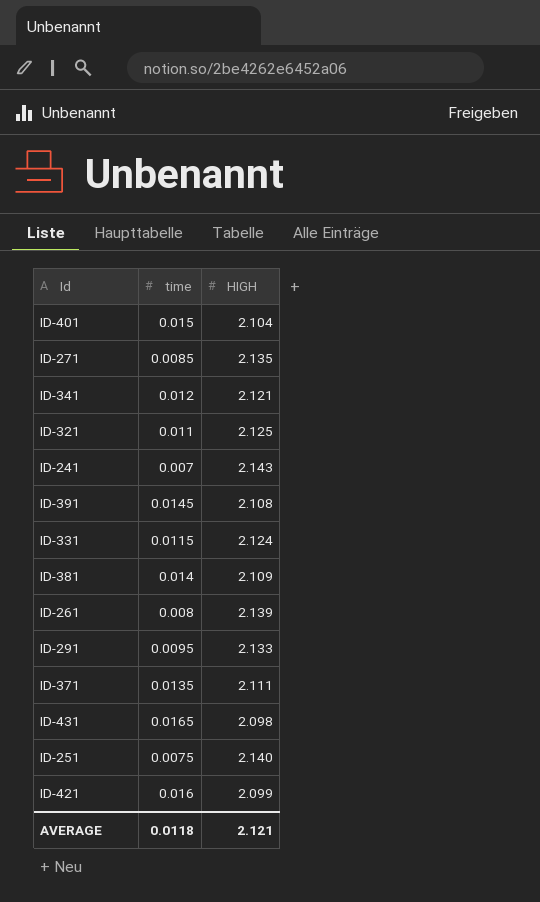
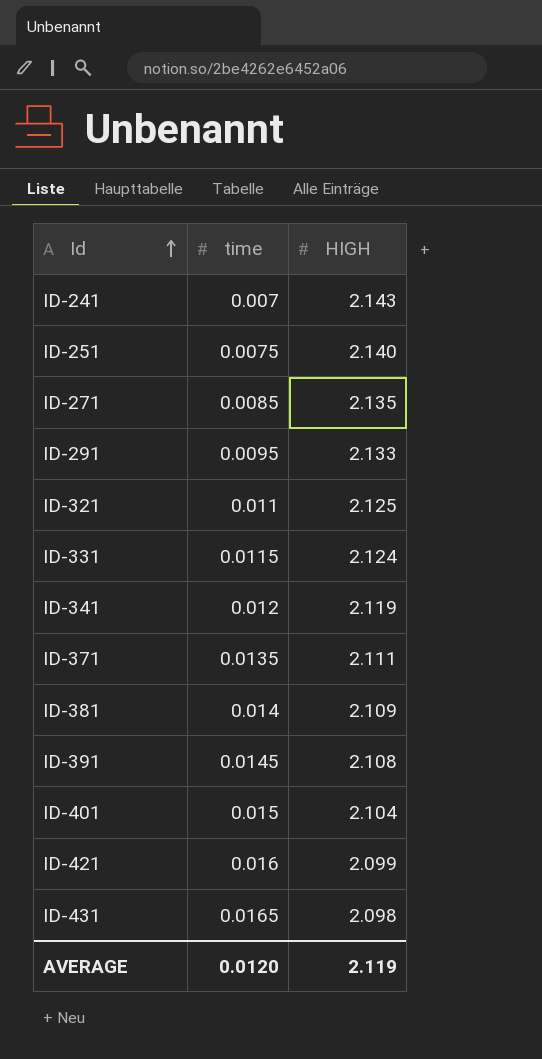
row order: none -> Id ascending
row ID-261: 0.008 | 2.139 -> none
ID-341 | HIGH: 2.121 -> 2.119
AVERAGE | time: 0.0118 -> 0.0120
AVERAGE | HIGH: 2.121 -> 2.119

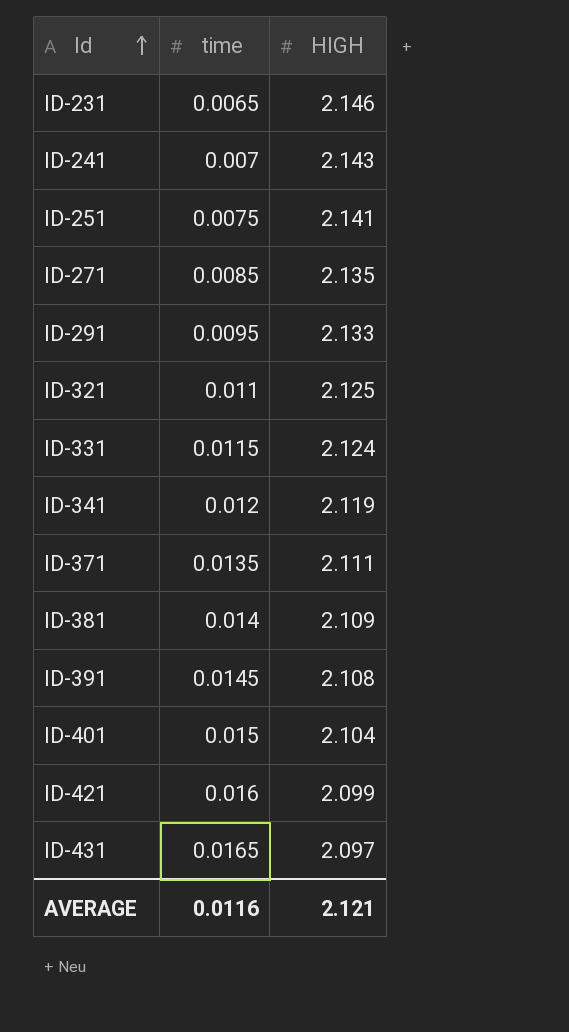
row ID-231: none -> 0.0065 | 2.146
ID-251 | HIGH: 2.140 -> 2.141
ID-431 | HIGH: 2.098 -> 2.097
AVERAGE | time: 0.0120 -> 0.0116
AVERAGE | HIGH: 2.119 -> 2.121

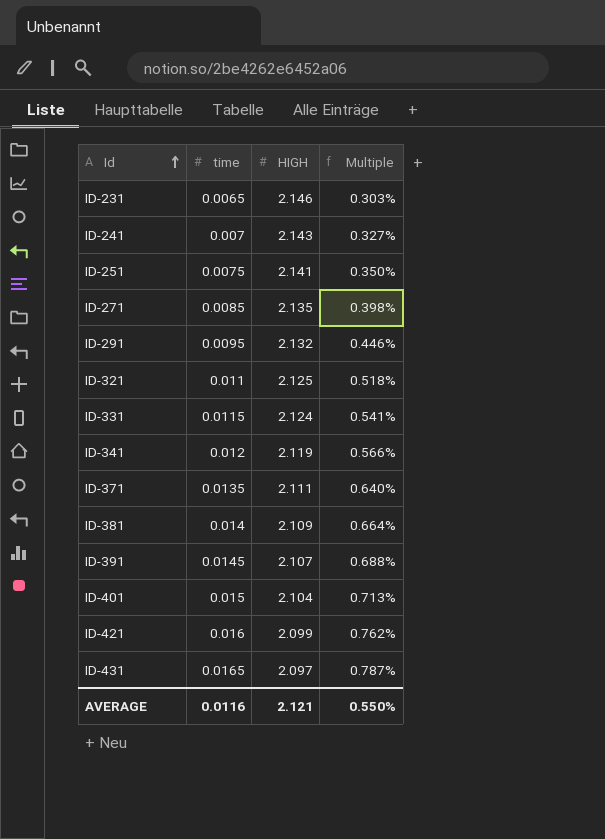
column Multiple | formula: none -> [time] / [HIGH]
ID-291 | HIGH: 2.133 -> 2.132
ID-391 | HIGH: 2.108 -> 2.107

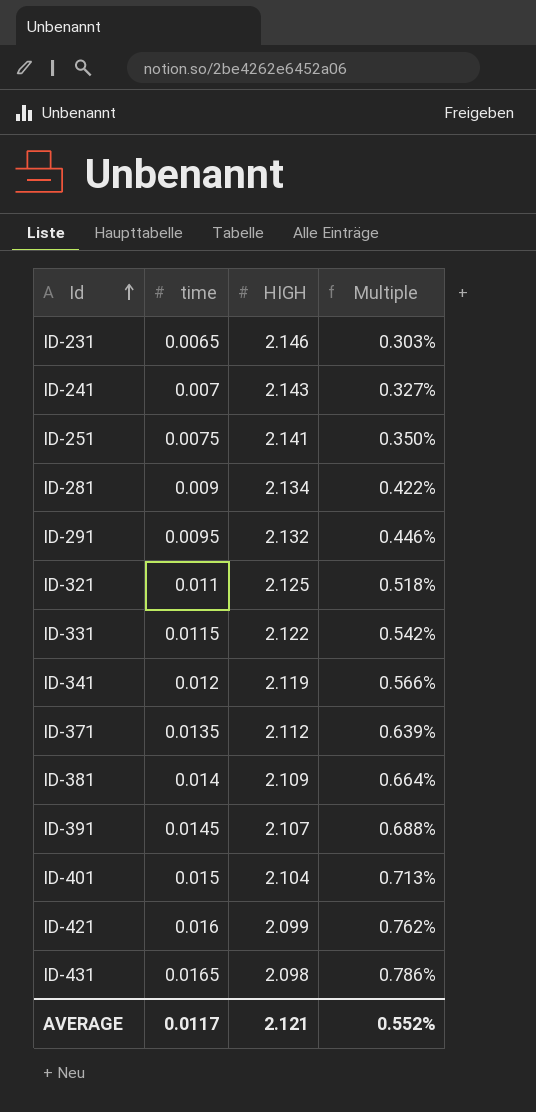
row ID-271: 0.0085 | 2.135 | 0.398% -> none
row ID-281: none -> 0.009 | 2.134 | 0.422%
ID-331 | HIGH: 2.124 -> 2.122
ID-331 | Multiple: 0.541% -> 0.542%
ID-371 | HIGH: 2.111 -> 2.112
ID-371 | Multiple: 0.640% -> 0.639%
ID-431 | HIGH: 2.097 -> 2.098
ID-431 | Multiple: 0.787% -> 0.786%
AVERAGE | time: 0.0116 -> 0.0117
AVERAGE | Multiple: 0.550% -> 0.552%

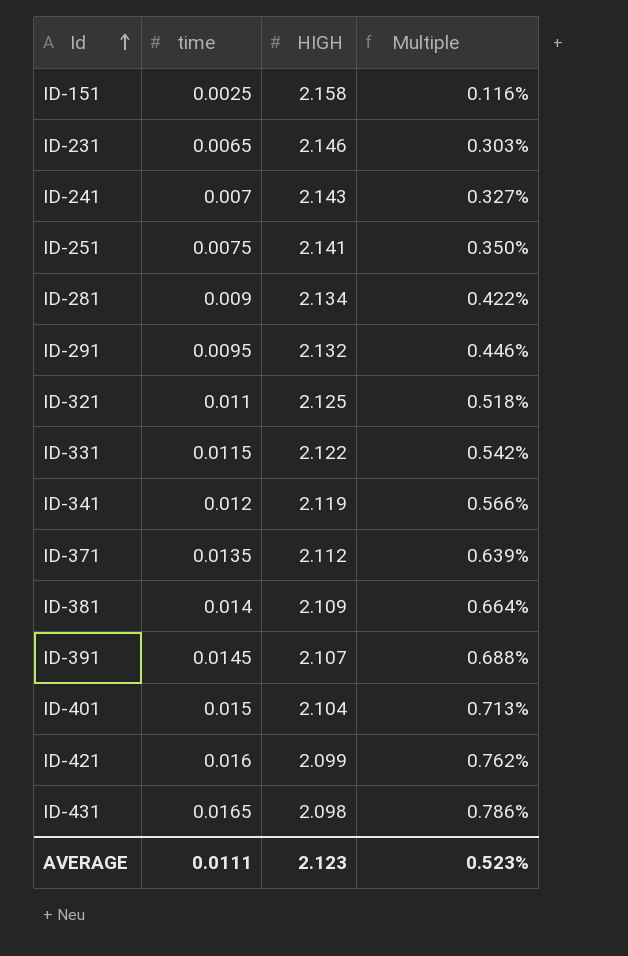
row ID-151: none -> 0.0025 | 2.158 | 0.116%
AVERAGE | time: 0.0117 -> 0.0111
AVERAGE | HIGH: 2.121 -> 2.123
AVERAGE | Multiple: 0.552% -> 0.523%

